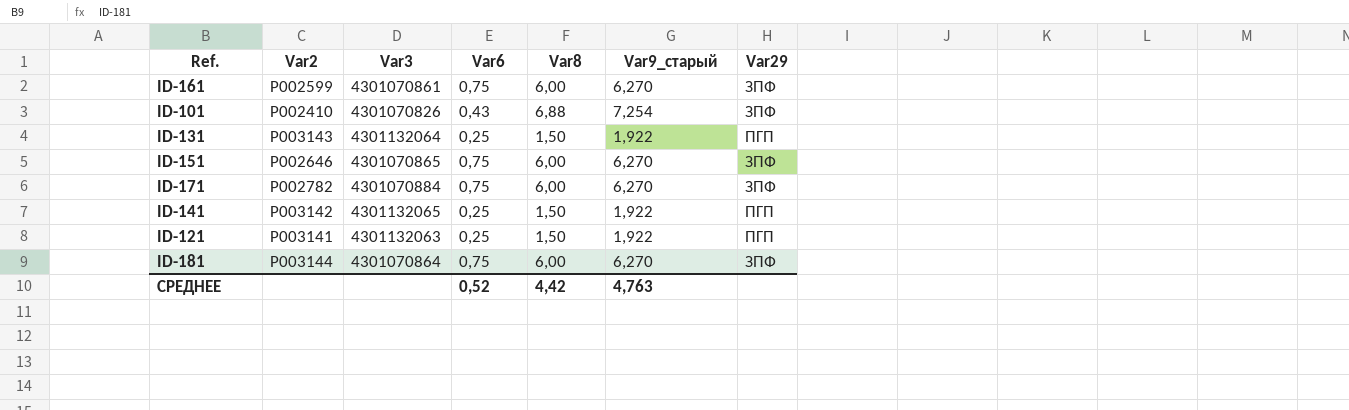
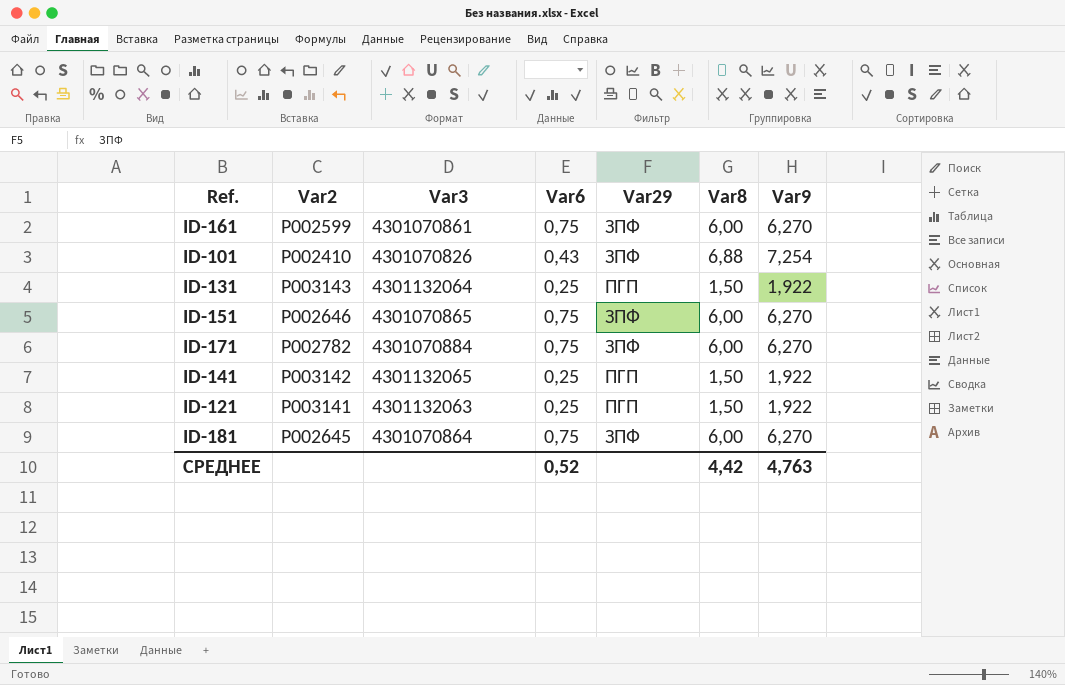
column Var29 | position: 7 -> 5
column name: Var9_старый -> Var9
ID-181 | Var2: P003144 -> P002645

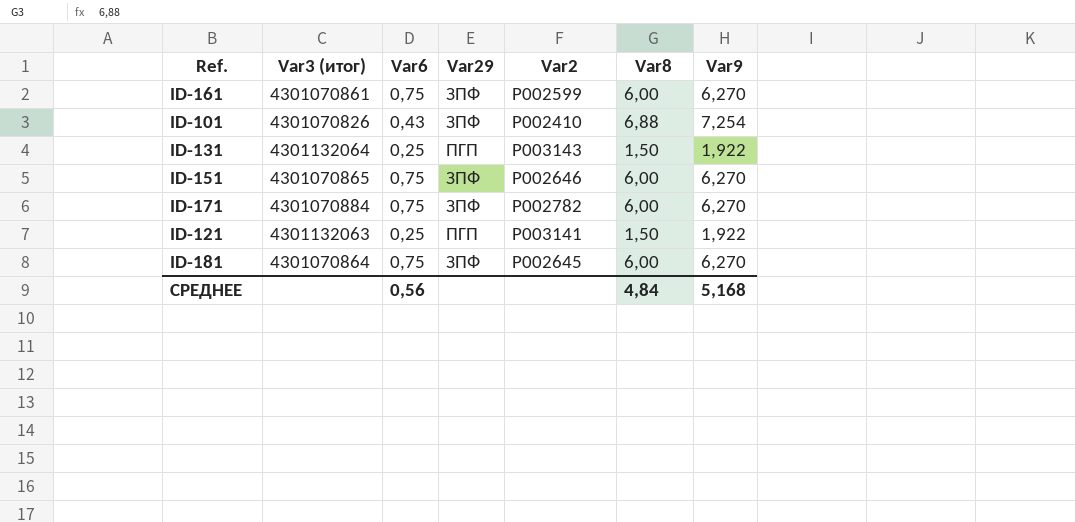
column name: Var3 -> Var3 (итог)
column Var2 | position: 2 -> 5
row ID-141: P003142 | 4301132065 | 0,25 | ПГП | 1,50 | 1,922 -> none
СРЕДНЕЕ | Var6: 0,52 -> 0,56
СРЕДНЕЕ | Var8: 4,42 -> 4,84
СРЕДНЕЕ | Var9: 4,763 -> 5,168

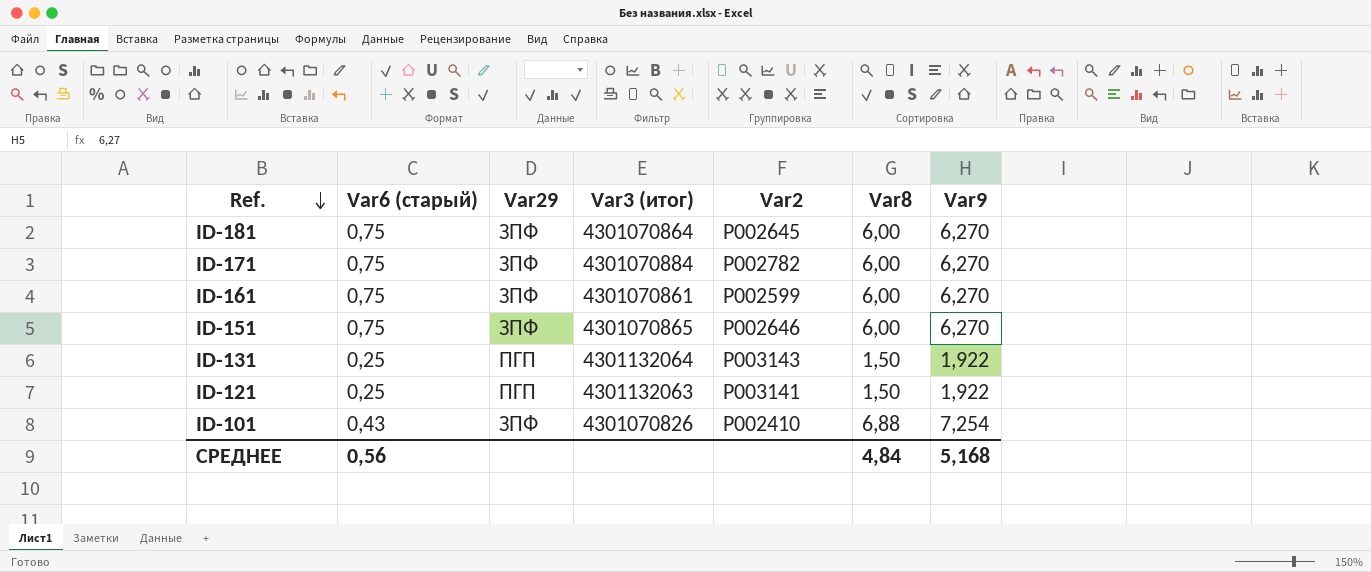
row order: none -> Ref. descending
column name: Var6 -> Var6 (старый)
column Var3 (итог) | position: 2 -> 4

